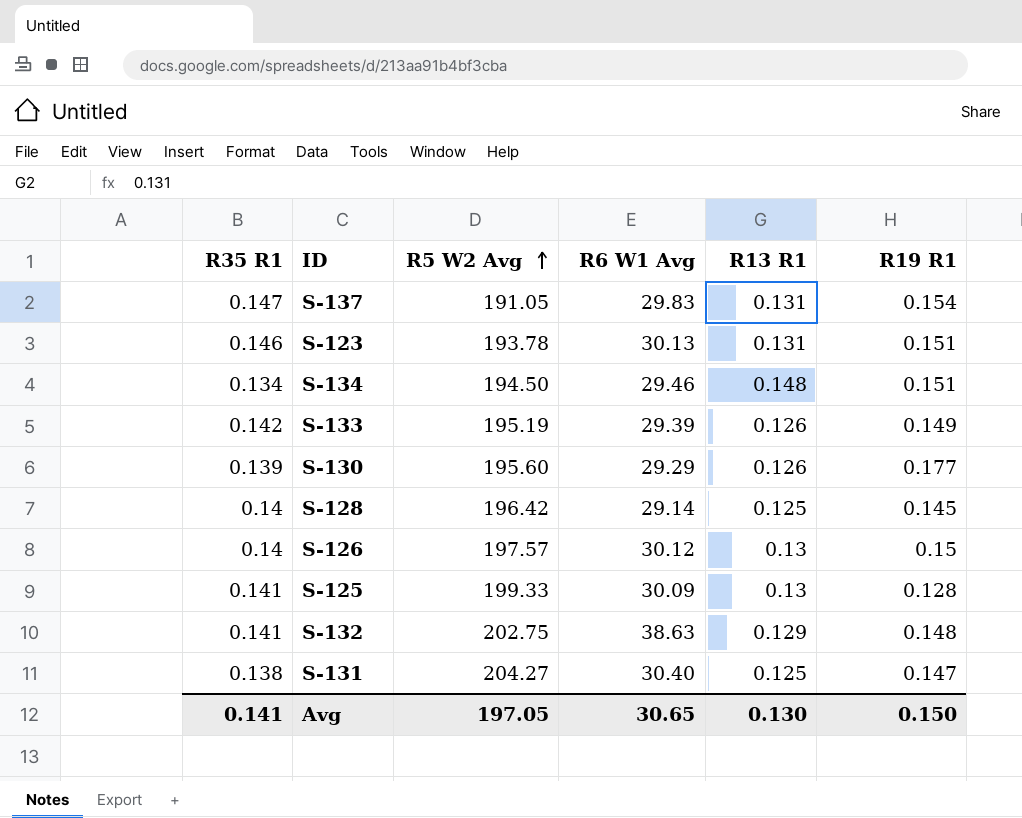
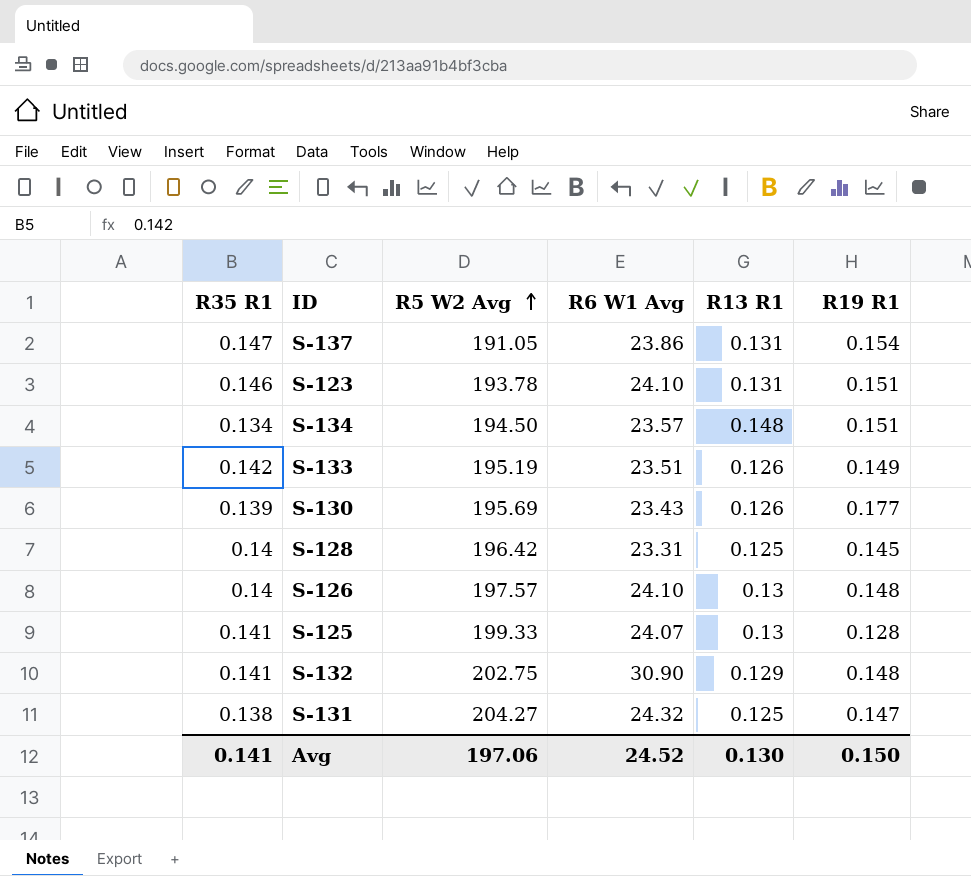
S-137 | R6 W1 Avg: 29.83 -> 23.86
S-123 | R6 W1 Avg: 30.13 -> 24.10
S-134 | R6 W1 Avg: 29.46 -> 23.57
S-133 | R6 W1 Avg: 29.39 -> 23.51
S-130 | R5 W2 Avg: 195.60 -> 195.69
S-130 | R6 W1 Avg: 29.29 -> 23.43
S-128 | R6 W1 Avg: 29.14 -> 23.31
S-126 | R6 W1 Avg: 30.12 -> 24.10
S-126 | R19 R1: 0.15 -> 0.148
S-125 | R6 W1 Avg: 30.09 -> 24.07
S-132 | R6 W1 Avg: 38.63 -> 30.90
S-131 | R6 W1 Avg: 30.40 -> 24.32
Avg | R5 W2 Avg: 197.05 -> 197.06
Avg | R6 W1 Avg: 30.65 -> 24.52

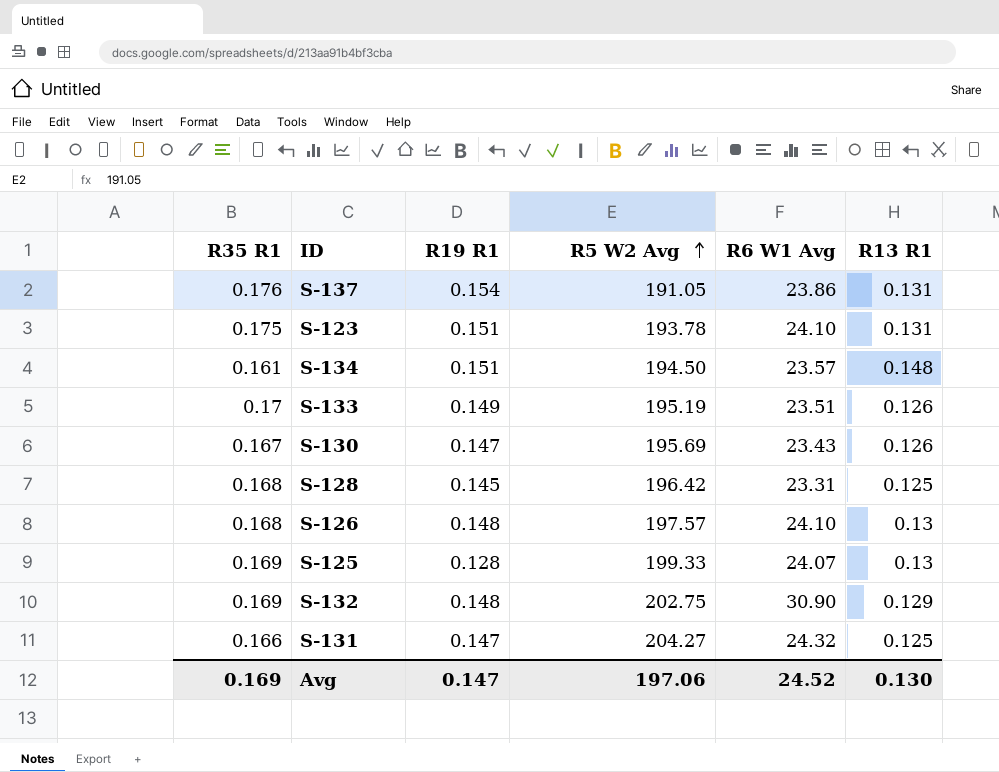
column R19 R1 | position: 6 -> 3
S-137 | R35 R1: 0.147 -> 0.176
S-123 | R35 R1: 0.146 -> 0.175
S-134 | R35 R1: 0.134 -> 0.161
S-133 | R35 R1: 0.142 -> 0.17
S-130 | R35 R1: 0.139 -> 0.167
S-130 | R19 R1: 0.177 -> 0.147
S-128 | R35 R1: 0.14 -> 0.168
S-126 | R35 R1: 0.14 -> 0.168
S-125 | R35 R1: 0.141 -> 0.169
S-132 | R35 R1: 0.141 -> 0.169
S-131 | R35 R1: 0.138 -> 0.166
Avg | R35 R1: 0.141 -> 0.169
Avg | R19 R1: 0.150 -> 0.147

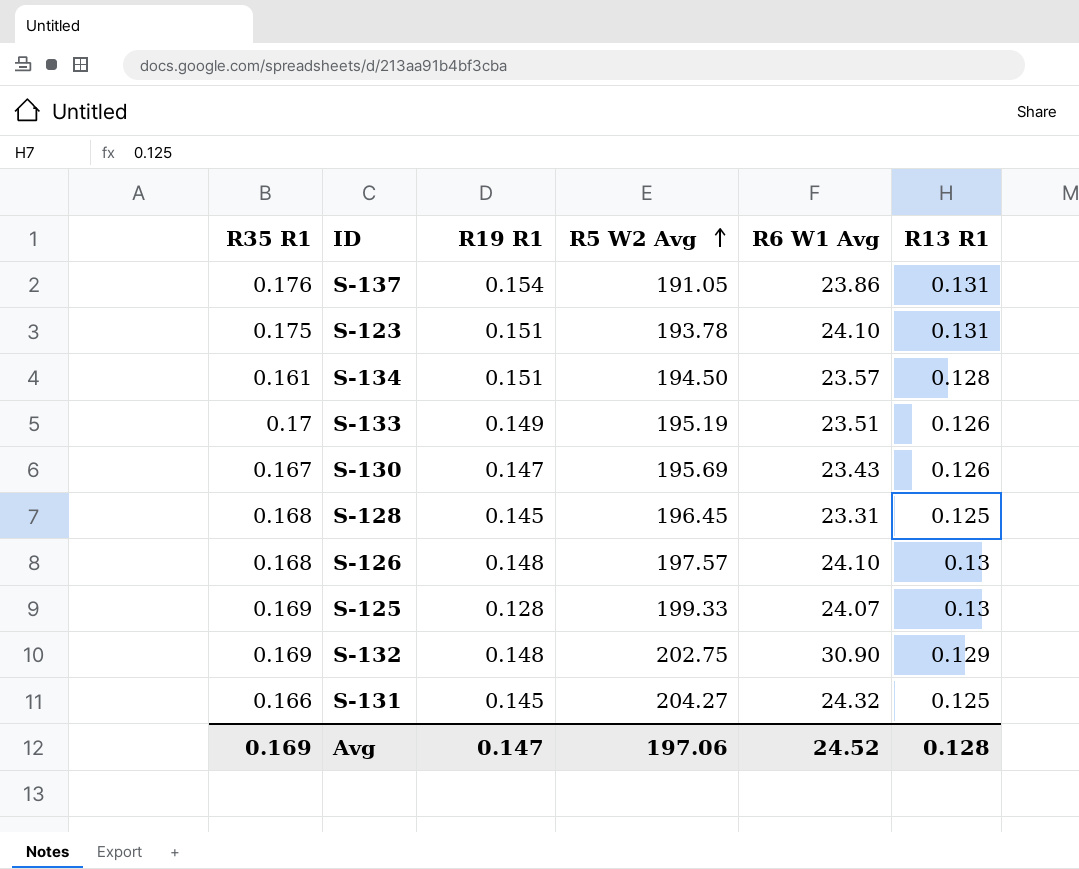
S-134 | R13 R1: 0.148 -> 0.128
S-128 | R5 W2 Avg: 196.42 -> 196.45
S-131 | R19 R1: 0.147 -> 0.145
Avg | R13 R1: 0.130 -> 0.128

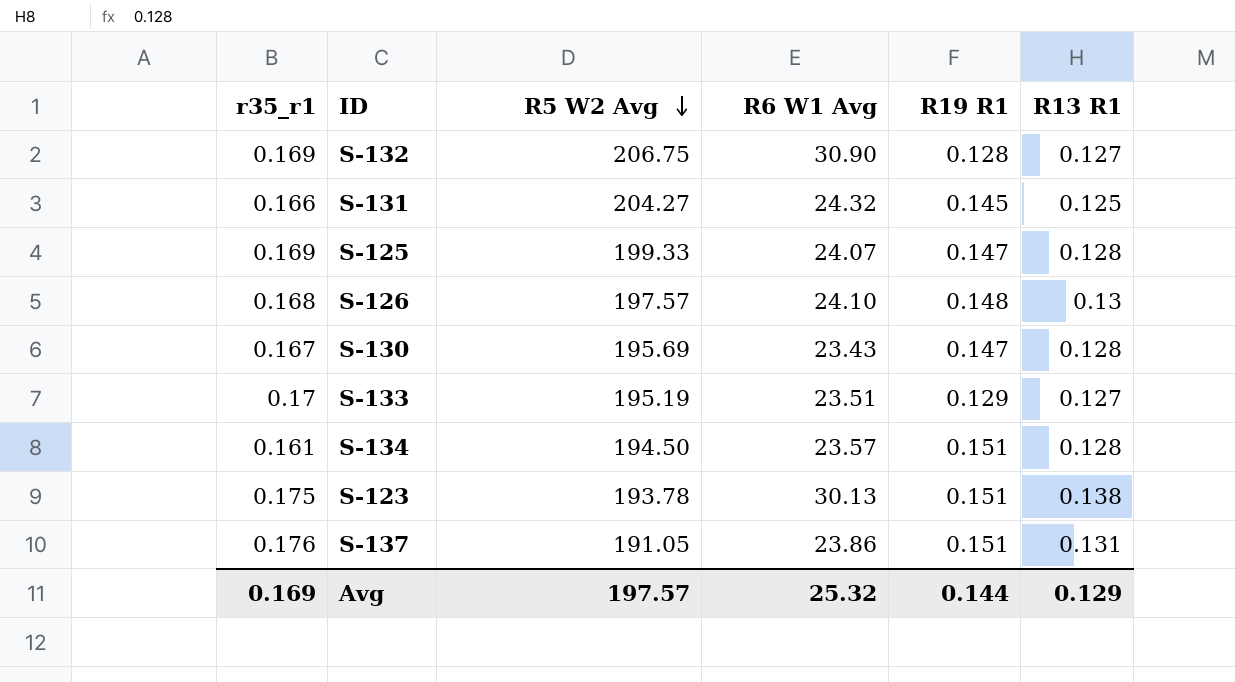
row order: R5 W2 Avg ascending -> R5 W2 Avg descending
column name: R35 R1 -> r35_r1
column R19 R1 | position: 3 -> 5
row S-128: 0.168 | 0.145 | 196.45 | 23.31 | 0.125 -> none
S-132 | R5 W2 Avg: 202.75 -> 206.75
S-132 | R19 R1: 0.148 -> 0.128
S-132 | R13 R1: 0.129 -> 0.127
S-125 | R19 R1: 0.128 -> 0.147
S-125 | R13 R1: 0.13 -> 0.128
S-130 | R13 R1: 0.126 -> 0.128
S-133 | R19 R1: 0.149 -> 0.129
S-133 | R13 R1: 0.126 -> 0.127
S-123 | R6 W1 Avg: 24.10 -> 30.13
S-123 | R13 R1: 0.131 -> 0.138
S-137 | R19 R1: 0.154 -> 0.151
Avg | R5 W2 Avg: 197.06 -> 197.57
Avg | R6 W1 Avg: 24.52 -> 25.32
Avg | R19 R1: 0.147 -> 0.144
Avg | R13 R1: 0.128 -> 0.129

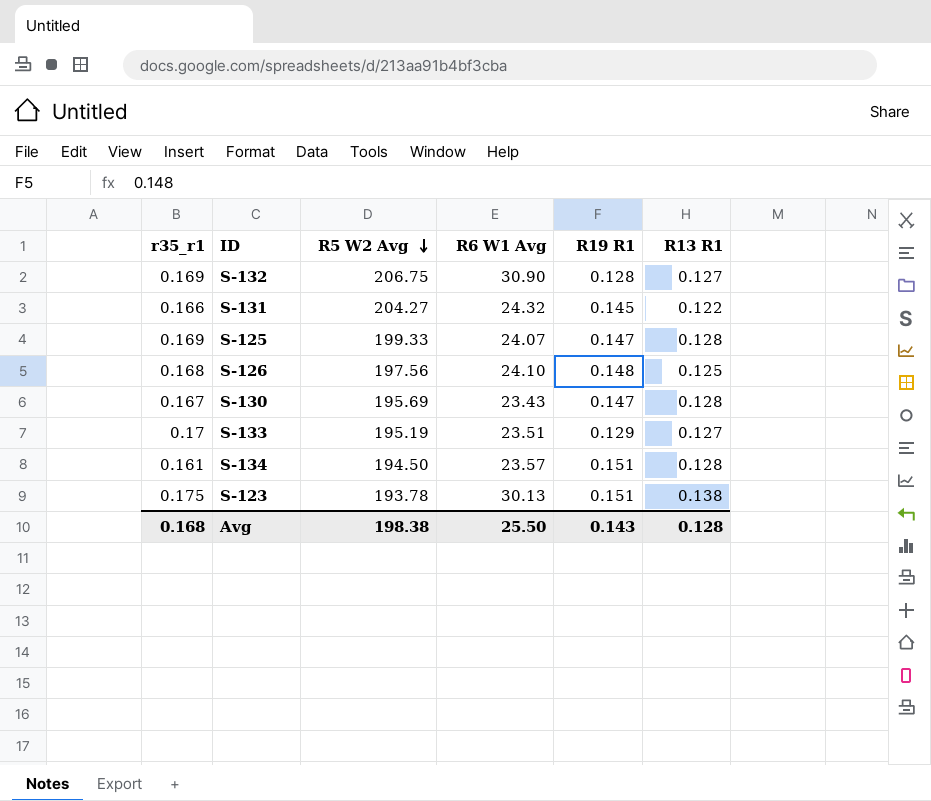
row S-137: 0.176 | 191.05 | 23.86 | 0.151 | 0.131 -> none
S-131 | R13 R1: 0.125 -> 0.122
S-126 | R5 W2 Avg: 197.57 -> 197.56
S-126 | R13 R1: 0.13 -> 0.125
Avg | r35_r1: 0.169 -> 0.168
Avg | R5 W2 Avg: 197.57 -> 198.38
Avg | R6 W1 Avg: 25.32 -> 25.50
Avg | R19 R1: 0.144 -> 0.143
Avg | R13 R1: 0.129 -> 0.128

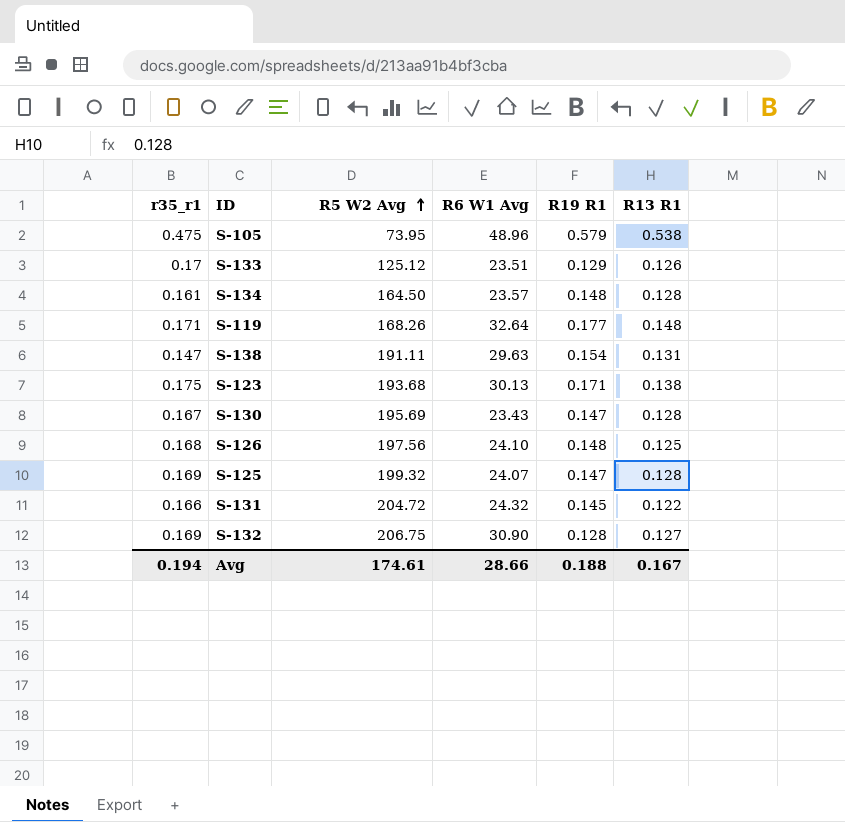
row order: R5 W2 Avg descending -> R5 W2 Avg ascending
row S-105: none -> 0.475 | 73.95 | 48.96 | 0.579 | 0.538
S-133 | R5 W2 Avg: 195.19 -> 125.12
S-133 | R13 R1: 0.127 -> 0.126
S-134 | R5 W2 Avg: 194.50 -> 164.50
S-134 | R19 R1: 0.151 -> 0.148
row S-119: none -> 0.171 | 168.26 | 32.64 | 0.177 | 0.148
row S-138: none -> 0.147 | 191.11 | 29.63 | 0.154 | 0.131
S-123 | R5 W2 Avg: 193.78 -> 193.68
S-123 | R19 R1: 0.151 -> 0.171
S-125 | R5 W2 Avg: 199.33 -> 199.32
S-131 | R5 W2 Avg: 204.27 -> 204.72
Avg | r35_r1: 0.168 -> 0.194
Avg | R5 W2 Avg: 198.38 -> 174.61
Avg | R6 W1 Avg: 25.50 -> 28.66
Avg | R19 R1: 0.143 -> 0.188
Avg | R13 R1: 0.128 -> 0.167

